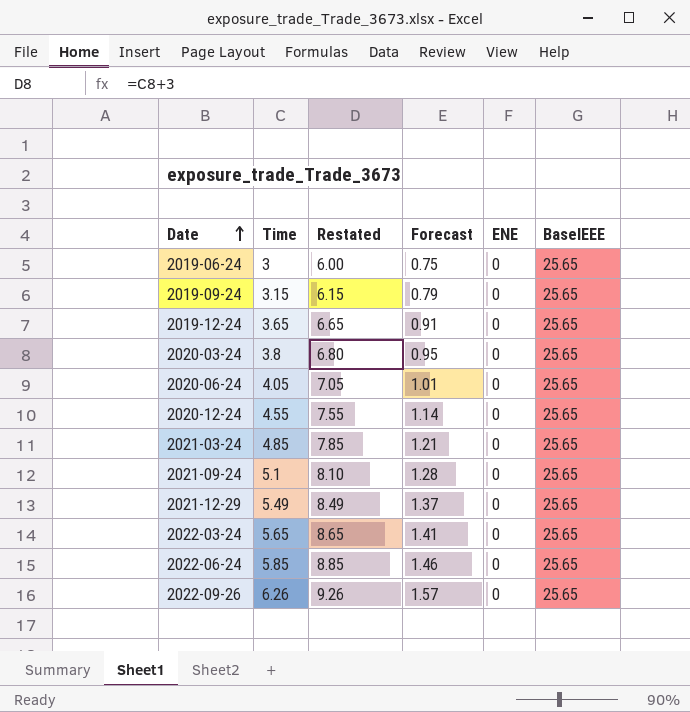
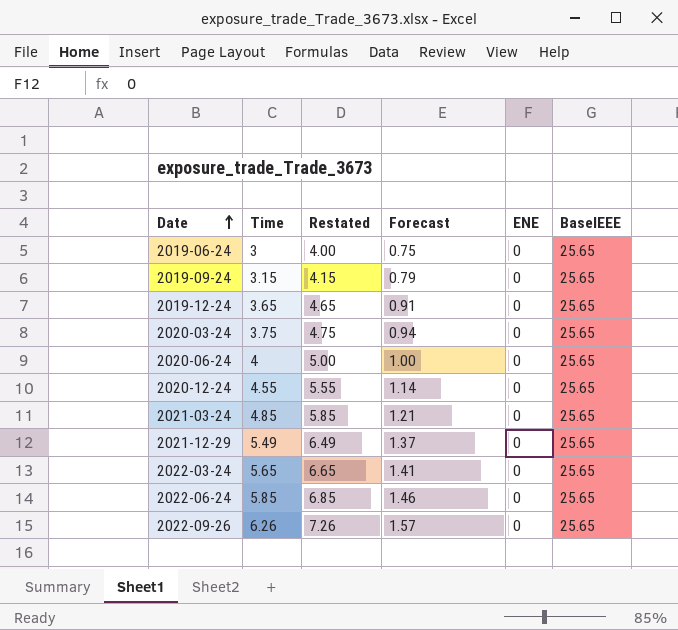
column Restated | formula: [Time] + 3 -> [Time] + 1
row 2021-09-24: 5.1 | 8.10 | 1.28 | 0 | 25.65 -> none
2020-03-24 | Time: 3.8 -> 3.75
2020-03-24 | Forecast: 0.95 -> 0.94
2020-06-24 | Time: 4.05 -> 4
2020-06-24 | Forecast: 1.01 -> 1.00

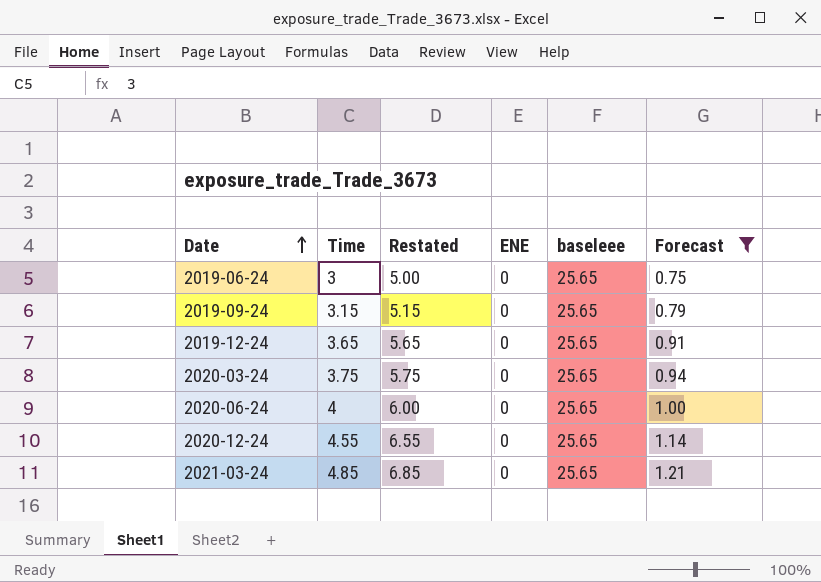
filter: none -> Forecast <= 1.21
column Restated | formula: [Time] + 1 -> [Time] + 2
column name: BaselEEE -> baseleee
column Forecast | position: 4 -> 6

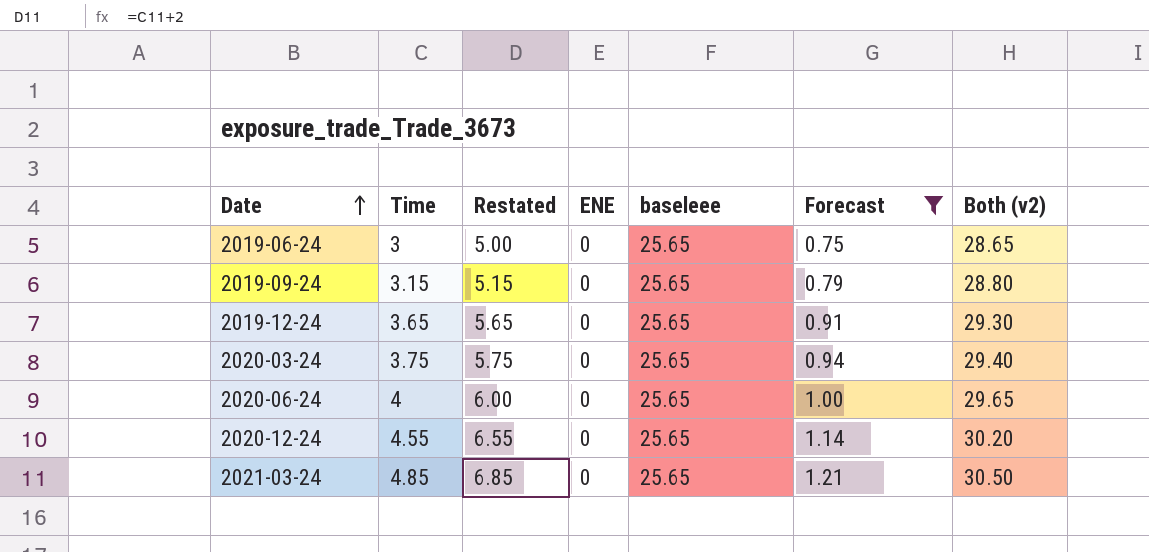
column Both (v2) | formula: none -> [Time] + [baseleee]

